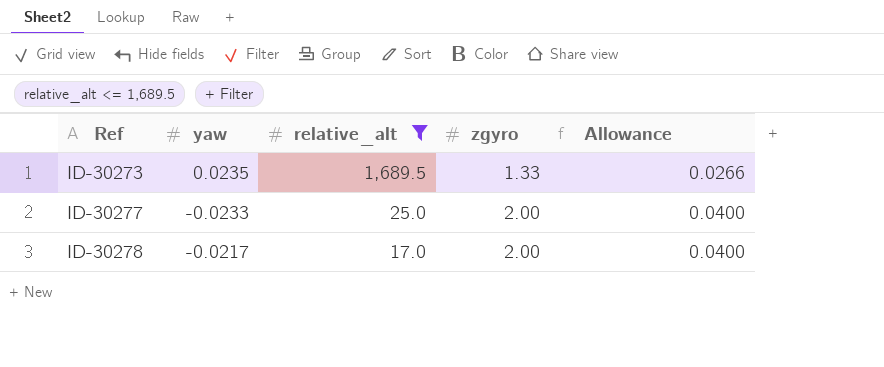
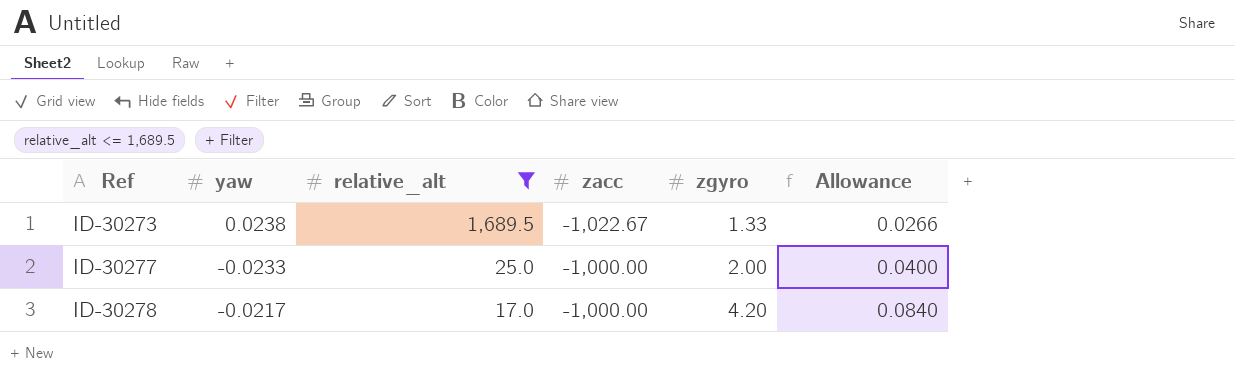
column zacc | position: none -> 4
ID-30273 | yaw: 0.0235 -> 0.0238
ID-30278 | zgyro: 2.00 -> 4.20
ID-30278 | Allowance: 0.0400 -> 0.0840

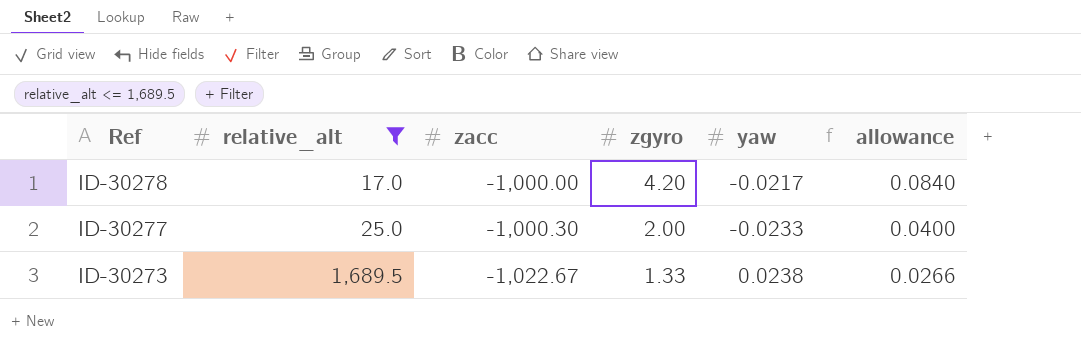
row order: Ref ascending -> Ref descending
column yaw | position: 2 -> 5
column name: Allowance -> allowance
ID-30277 | zacc: -1,000.00 -> -1,000.30

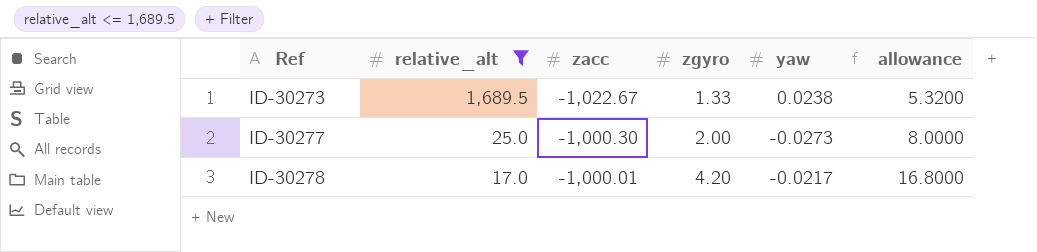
row order: Ref descending -> Ref ascending
column allowance | formula: [zgyro] * 0.02 -> [zgyro] * 4
ID-30277 | yaw: -0.0233 -> -0.0273
ID-30278 | zacc: -1,000.00 -> -1,000.01

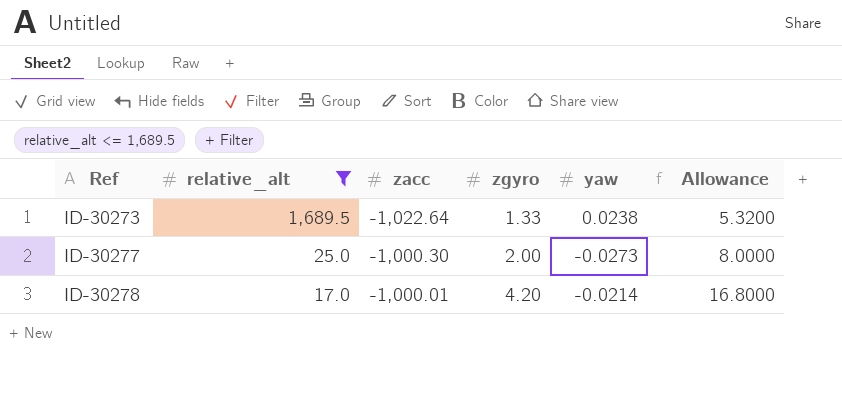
column name: allowance -> Allowance
ID-30273 | zacc: -1,022.67 -> -1,022.64
ID-30278 | yaw: -0.0217 -> -0.0214

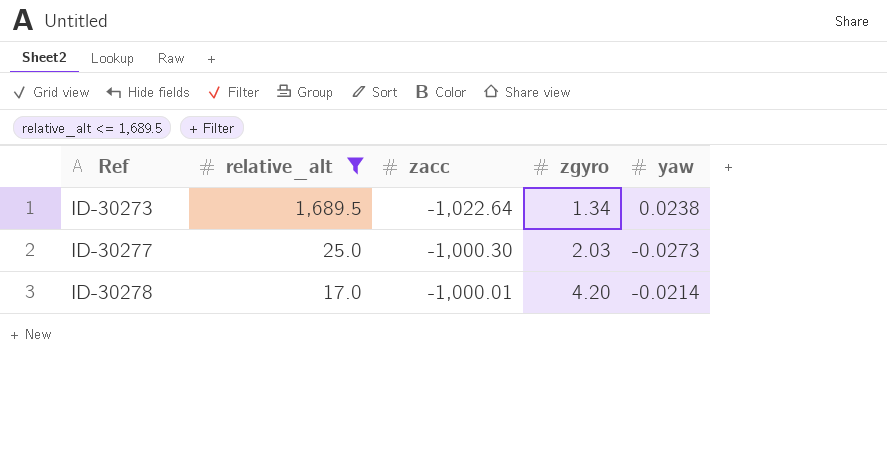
column Allowance | formula: [zgyro] * 4 -> none
ID-30273 | zgyro: 1.33 -> 1.34
ID-30277 | zgyro: 2.00 -> 2.03

